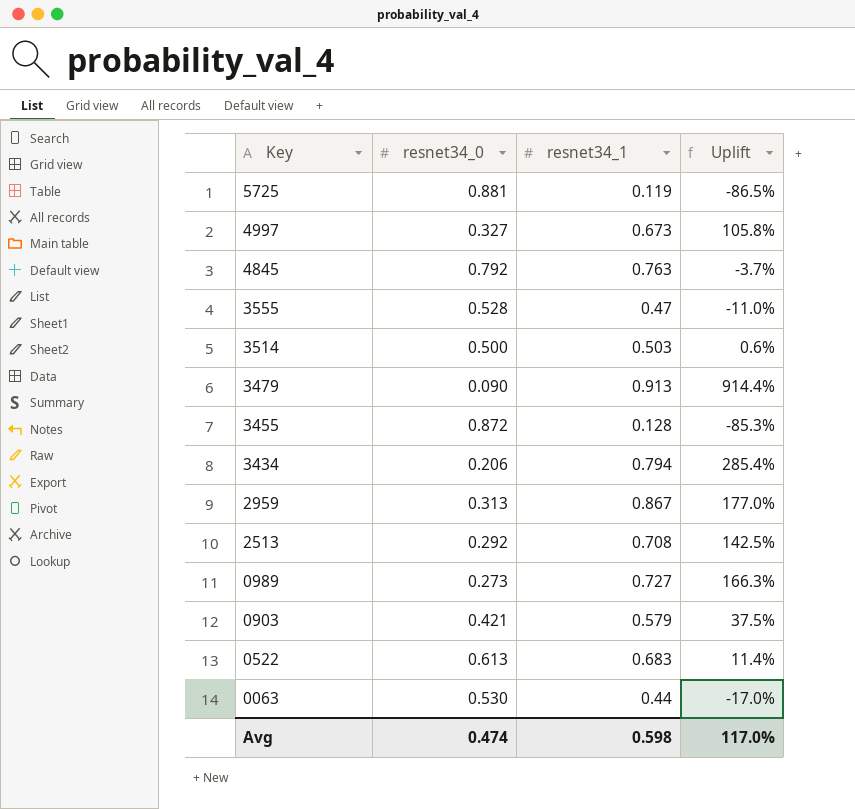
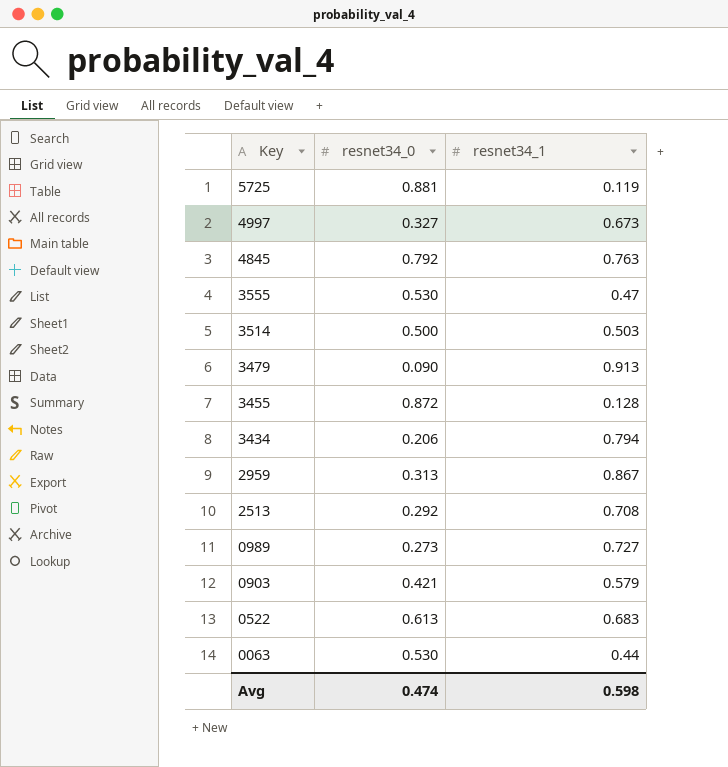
column Uplift | formula: ([resnet34_1] - [resnet34_0]) / [resnet34_0] -> none
3555 | resnet34_0: 0.528 -> 0.530

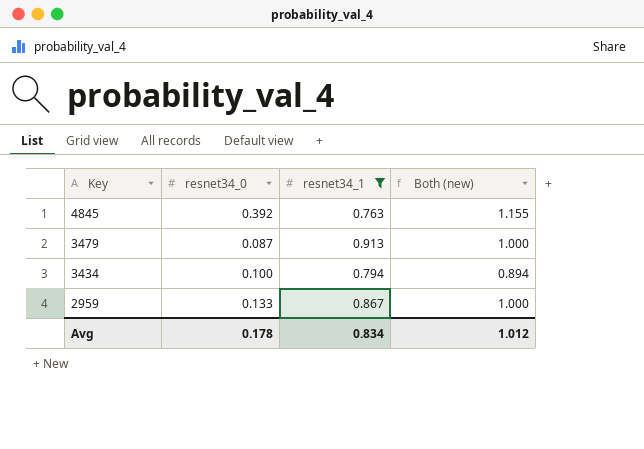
filter: none -> resnet34_1 >= 0.763
column Both (new) | formula: none -> [resnet34_0] + [resnet34_1]
4845 | resnet34_0: 0.792 -> 0.392
3479 | resnet34_0: 0.090 -> 0.087
3434 | resnet34_0: 0.206 -> 0.100
2959 | resnet34_0: 0.313 -> 0.133
Avg | resnet34_0: 0.474 -> 0.178
Avg | resnet34_1: 0.598 -> 0.834

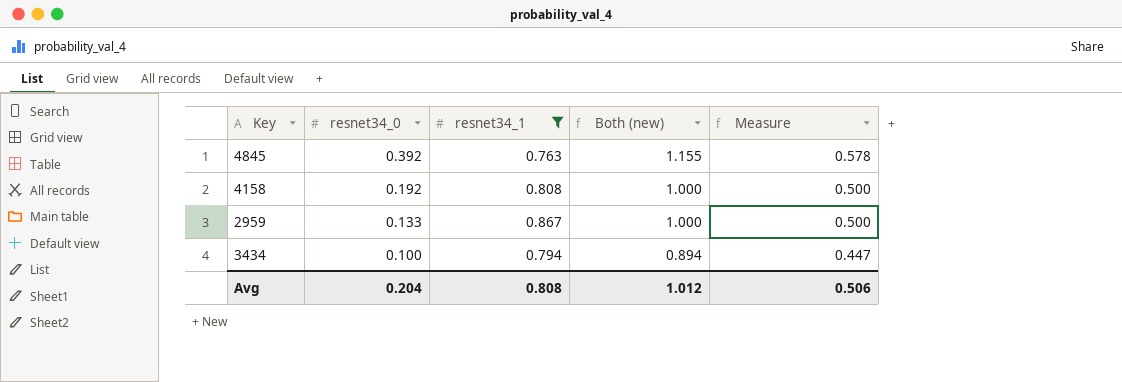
row order: Key descending -> resnet34_0 descending
column Measure | formula: none -> [Both (new)] * 0.5
row 3479: 0.087 | 0.913 | 1.000 -> none
row 4158: none -> 0.192 | 0.808 | 1.000 | 0.500
Avg | resnet34_0: 0.178 -> 0.204
Avg | resnet34_1: 0.834 -> 0.808

